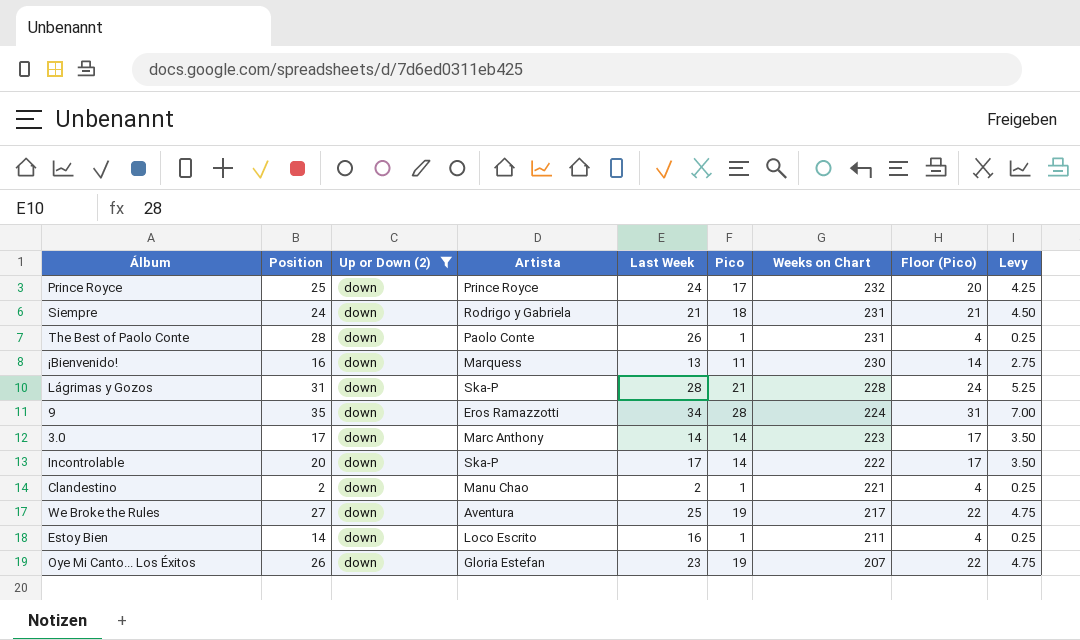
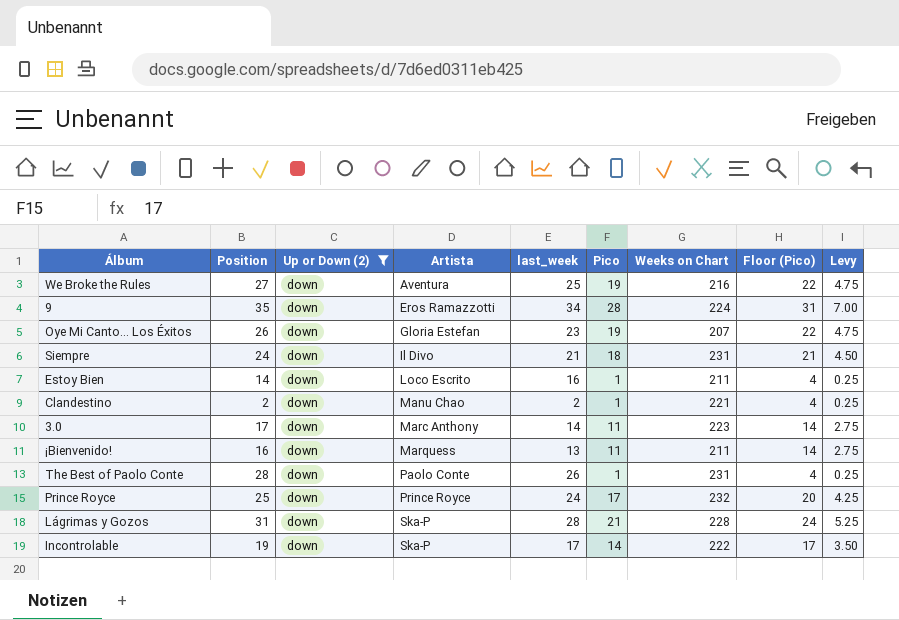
row order: Weeks on Chart descending -> Artista ascending
column name: Last Week -> last_week
We Broke the Rules | Weeks on Chart: 217 -> 216
Siempre | Artista: Rodrigo y Gabriela -> Il Divo
3.0 | Pico: 14 -> 11
3.0 | Floor (Pico): 17 -> 14
3.0 | Levy: 3.50 -> 2.75
¡Bienvenido! | Weeks on Chart: 230 -> 211
Incontrolable | Position: 20 -> 19

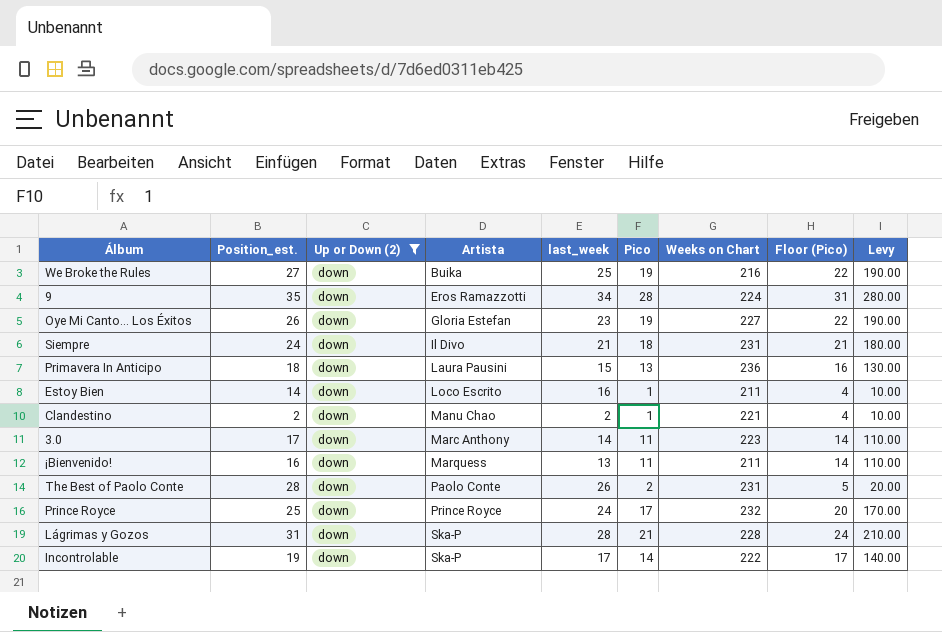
column name: Position -> Position_est.
column Levy | formula: [Pico] * 0.25 -> [Pico] * 10
We Broke the Rules | Artista: Aventura -> Buika
Oye Mi Canto... Los Éxitos | Weeks on Chart: 207 -> 227
row Primavera In Anticipo: none -> 18 | down | Laura Pausini | 15 | 13 | 236 | 16 | 130.00
The Best of Paolo Conte | Pico: 1 -> 2
The Best of Paolo Conte | Floor (Pico): 4 -> 5

